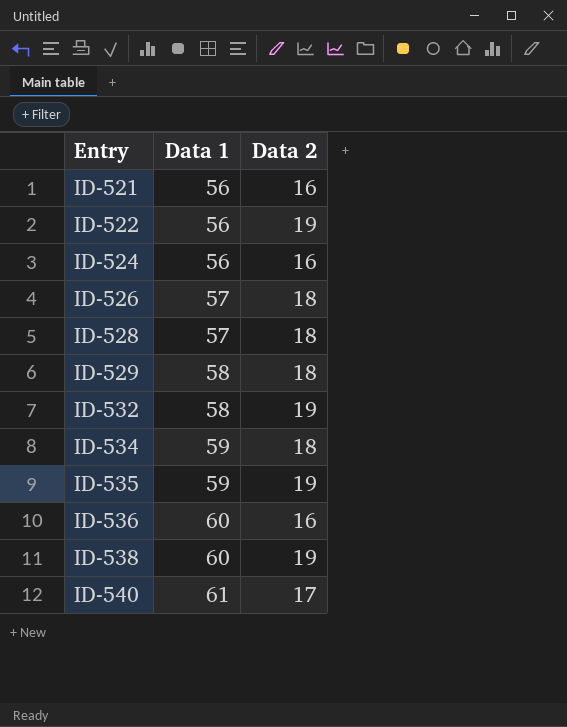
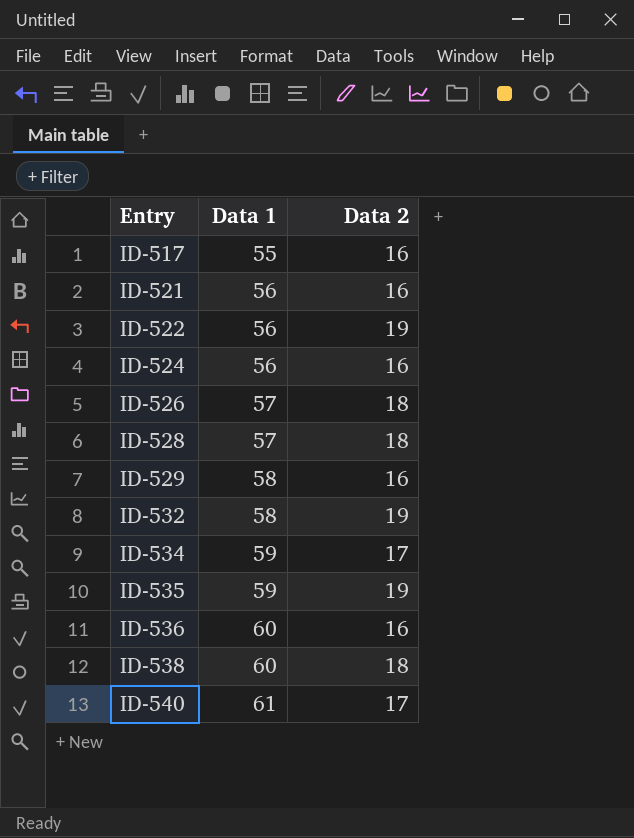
row ID-517: none -> 55 | 16
ID-529 | Data 2: 18 -> 16
ID-534 | Data 2: 18 -> 17
ID-538 | Data 2: 19 -> 18

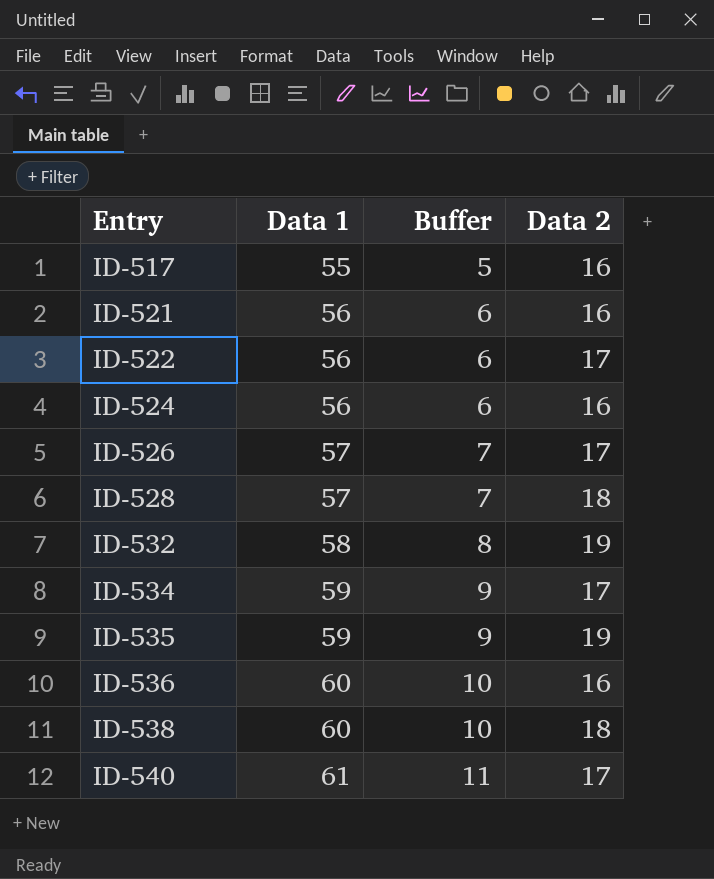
column Buffer | formula: none -> [Data 1] - 50
row ID-529: 58 | 16 -> none
ID-522 | Data 2: 19 -> 17
ID-526 | Data 2: 18 -> 17

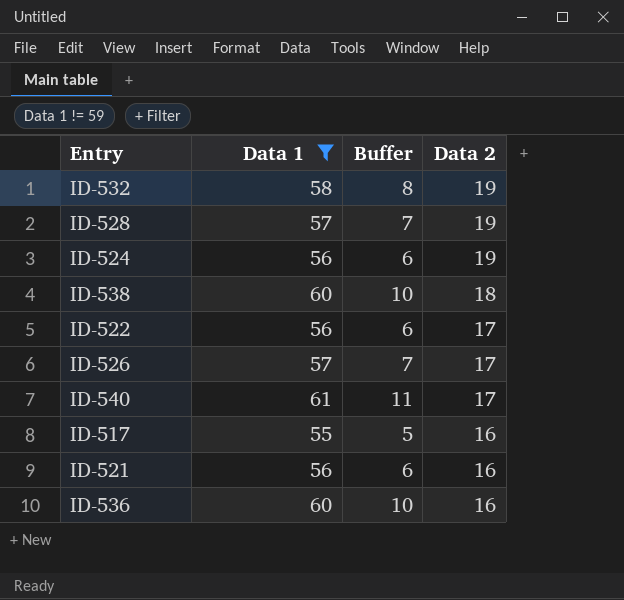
filter: none -> Data 1 != 59
row order: Entry ascending -> Data 2 descending
ID-528 | Data 2: 18 -> 19
ID-524 | Data 2: 16 -> 19

